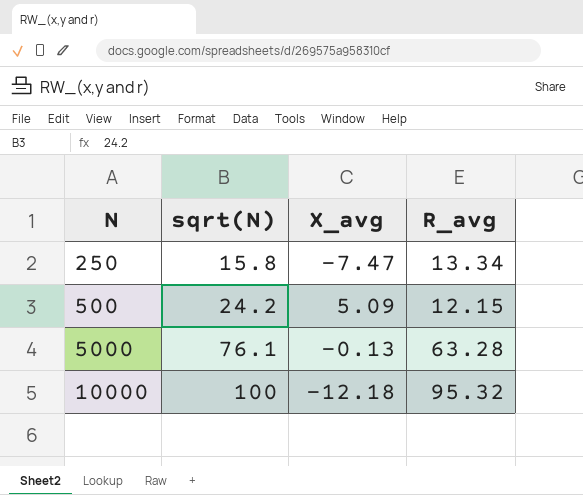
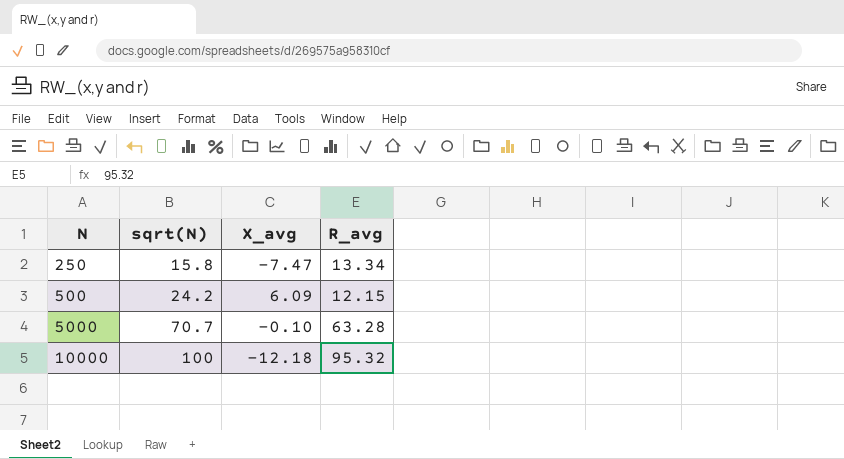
500 | X_avg: 5.09 -> 6.09
5000 | sqrt(N): 76.1 -> 70.7
5000 | X_avg: -0.13 -> -0.10

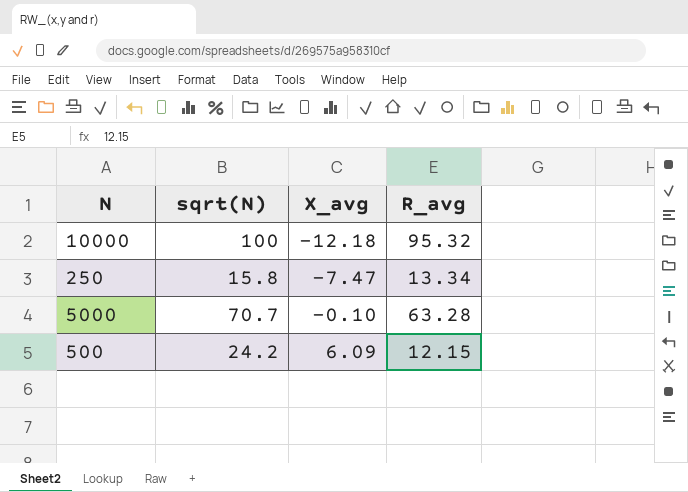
row order: N ascending -> X_avg ascending

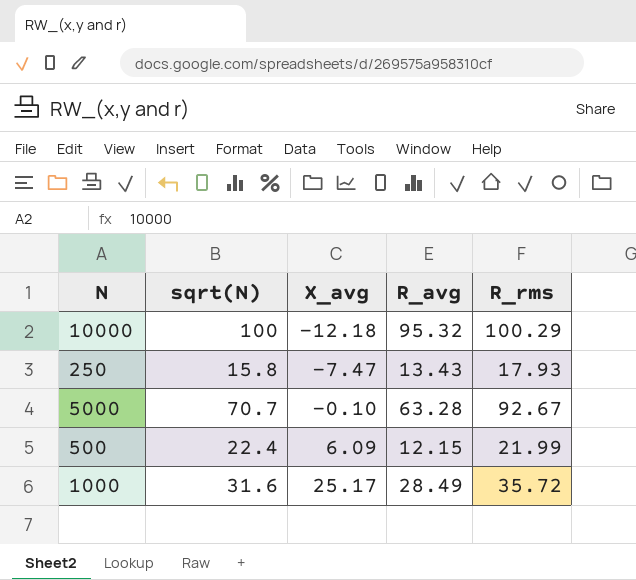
column R_rms | position: none -> 5
250 | R_avg: 13.34 -> 13.43
500 | sqrt(N): 24.2 -> 22.4
row 1000: none -> 31.6 | 25.17 | 28.49 | 35.72

